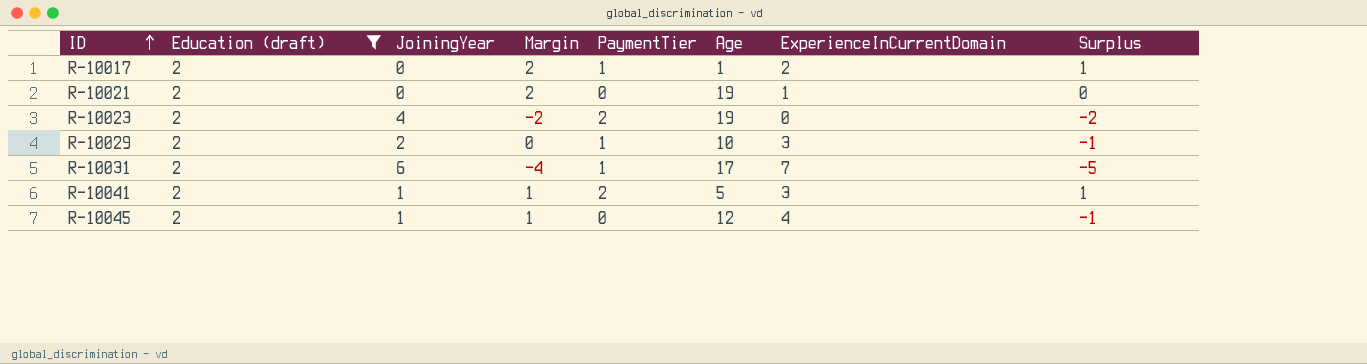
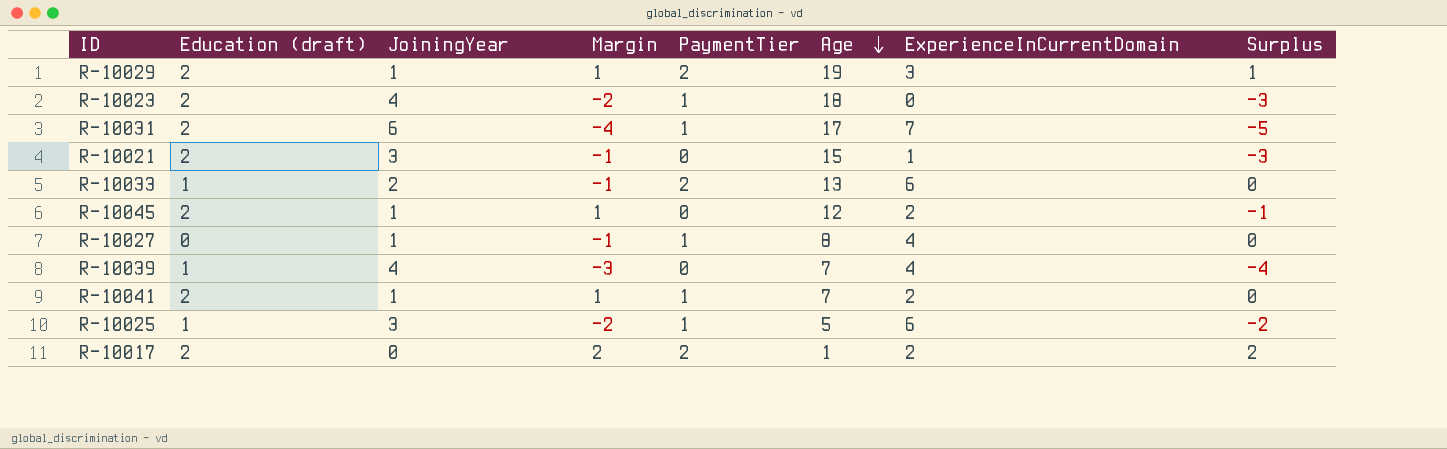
filter: Education (draft) = 2 -> none
row order: ID ascending -> Age descending
R-10029 | JoiningYear: 2 -> 1
R-10029 | Margin: 0 -> 1
R-10029 | PaymentTier: 1 -> 2
R-10029 | Age: 10 -> 19
R-10029 | Surplus: -1 -> 1
R-10023 | PaymentTier: 2 -> 1
R-10023 | Age: 19 -> 18
R-10023 | Surplus: -2 -> -3
R-10021 | JoiningYear: 0 -> 3
R-10021 | Margin: 2 -> -1
R-10021 | Age: 19 -> 15
R-10021 | Surplus: 0 -> -3
R-10045 | ExperienceInCurrentDomain: 4 -> 2
R-10041 | PaymentTier: 2 -> 1
R-10041 | Age: 5 -> 7
R-10041 | ExperienceInCurrentDomain: 3 -> 2
R-10041 | Surplus: 1 -> 0
R-10017 | PaymentTier: 1 -> 2
R-10017 | Surplus: 1 -> 2

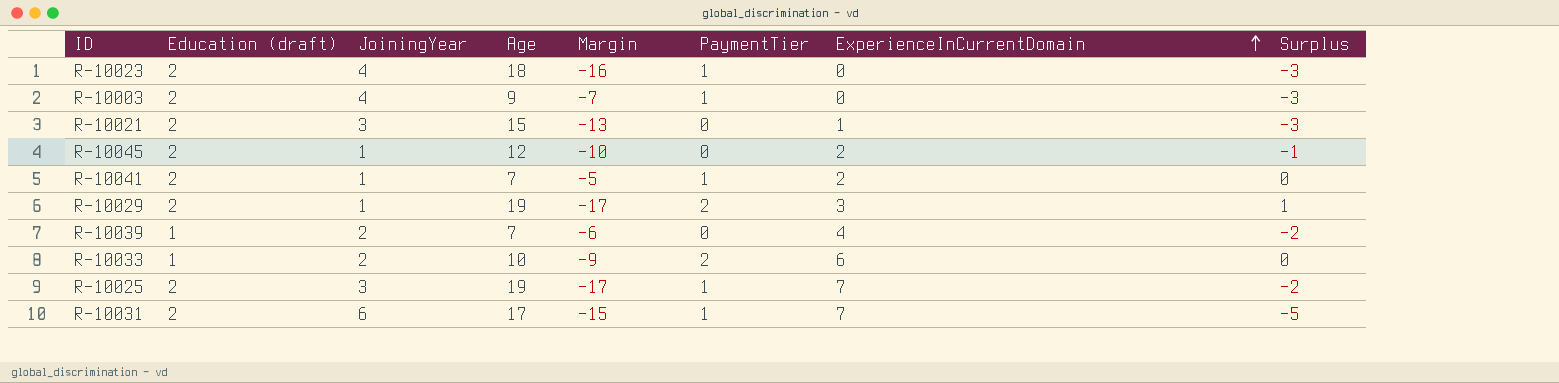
row order: Age descending -> ExperienceInCurrentDomain ascending
column Age | position: 6 -> 4
column Margin | formula: [Education (draft)] - [JoiningYear] -> [Education (draft)] - [Age]
row R-10027: 0 | 1 | -1 | 1 | 8 | 4 | 0 -> none
row R-10017: 2 | 0 | 2 | 2 | 1 | 2 | 2 -> none
row R-10003: none -> 2 | 4 | 9 | -7 | 1 | 0 | -3
R-10039 | JoiningYear: 4 -> 2
R-10039 | Surplus: -4 -> -2
R-10033 | Age: 13 -> 10
R-10025 | Education (draft): 1 -> 2
R-10025 | Age: 5 -> 19
R-10025 | ExperienceInCurrentDomain: 6 -> 7

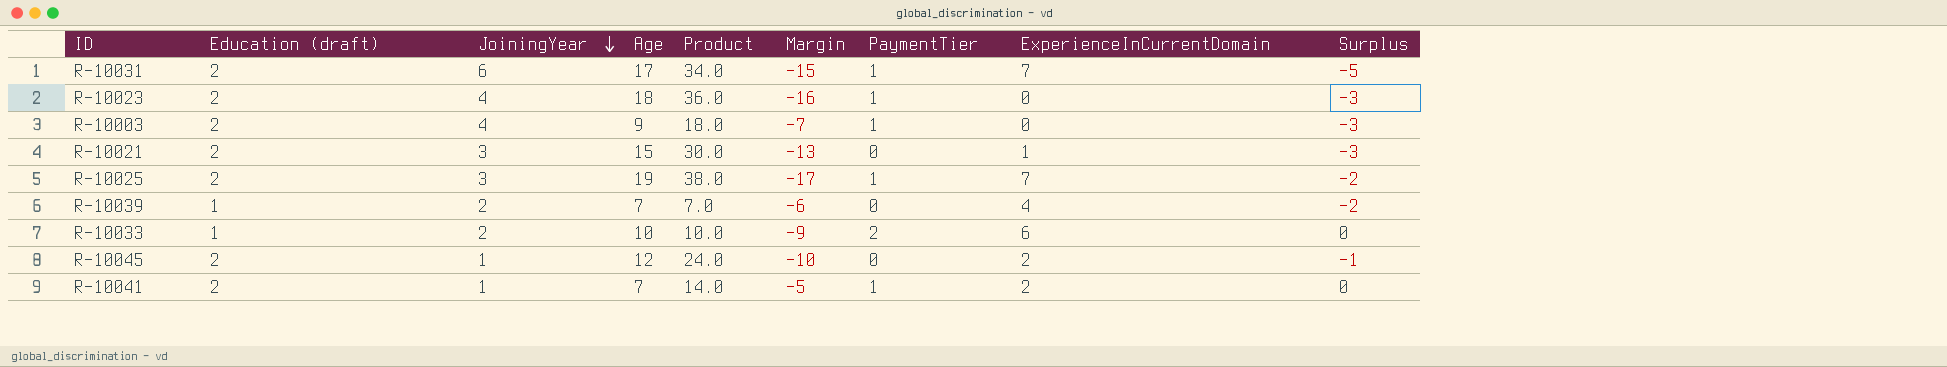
row order: ExperienceInCurrentDomain ascending -> JoiningYear descending
column Product | formula: none -> [Education (draft)] * [Age]
row R-10029: 2 | 1 | 19 | -17 | 2 | 3 | 1 -> none

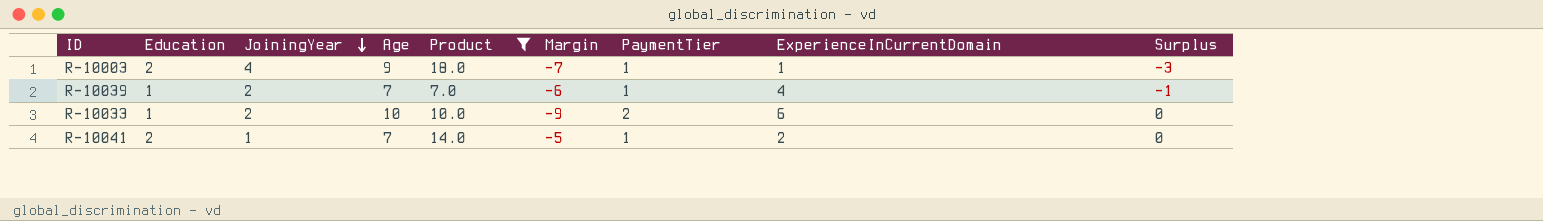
filter: none -> Product <= 18.0
column name: Education (draft) -> Education
R-10003 | ExperienceInCurrentDomain: 0 -> 1
R-10039 | PaymentTier: 0 -> 1
R-10039 | Surplus: -2 -> -1

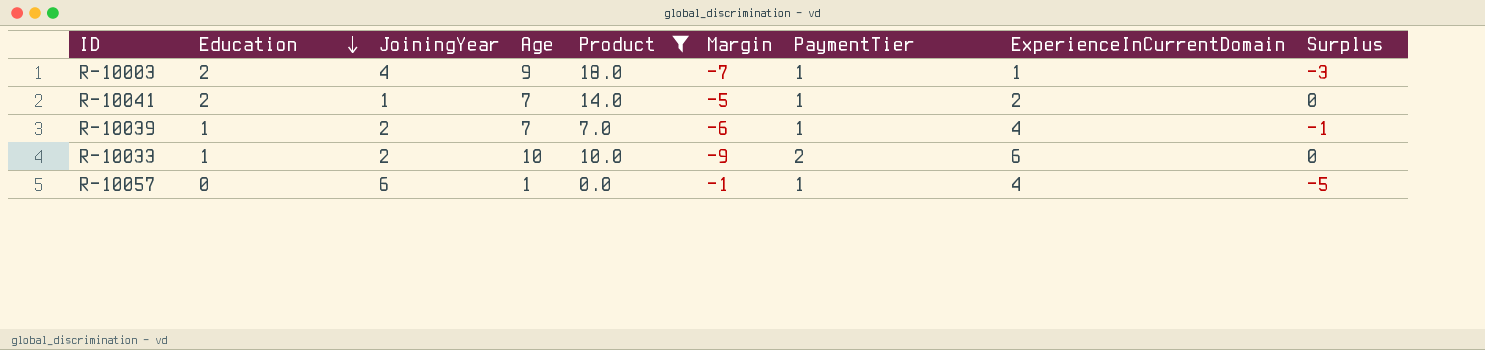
row order: JoiningYear descending -> Education descending
row R-10057: none -> 0 | 6 | 1 | 0.0 | -1 | 1 | 4 | -5

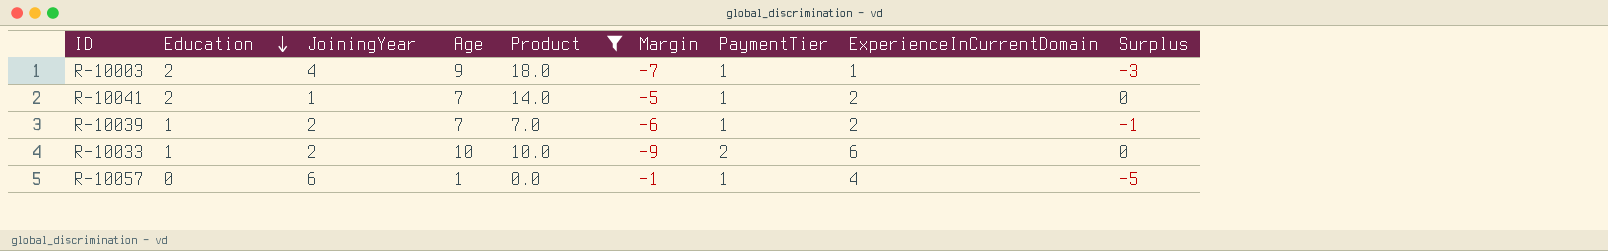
R-10039 | ExperienceInCurrentDomain: 4 -> 2

